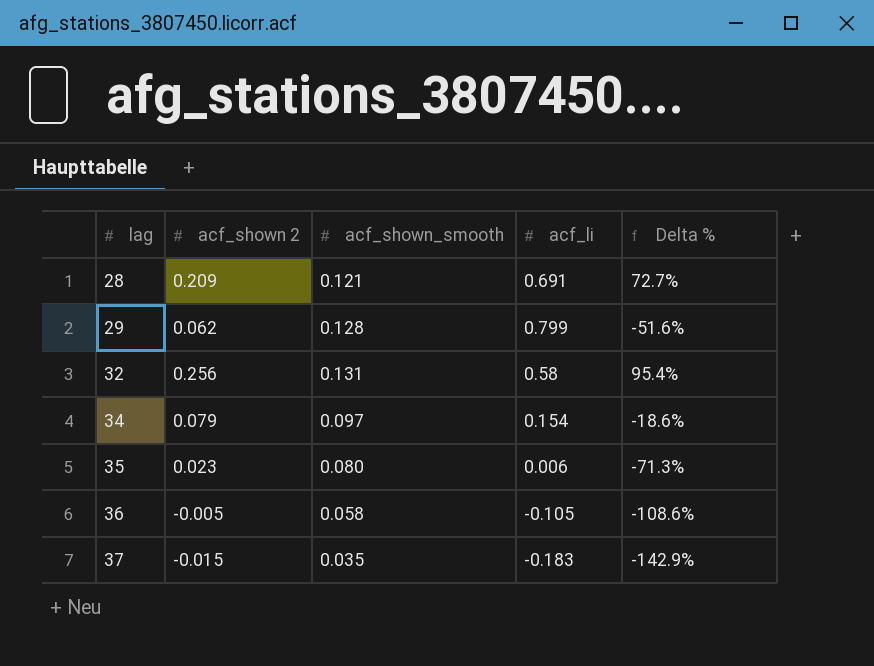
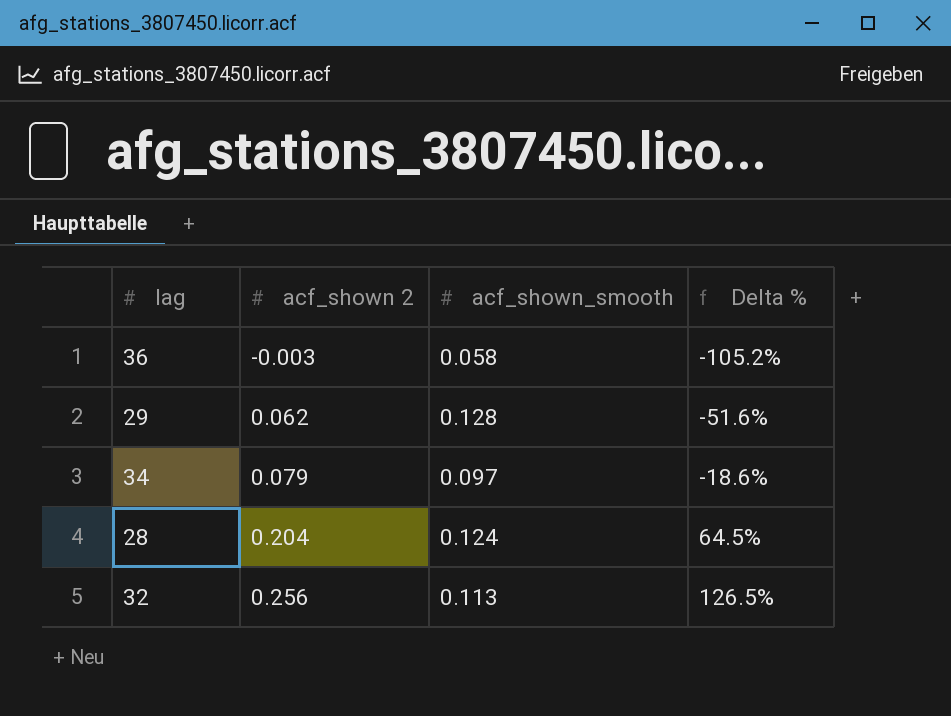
row order: lag ascending -> acf_shown 2 ascending
column acf_li | position: 4 -> none
row 35: 0.023 | 0.080 | 0.006 | -71.3% -> none
row 37: -0.015 | 0.035 | -0.183 | -142.9% -> none
36 | acf_shown 2: -0.005 -> -0.003
36 | Delta %: -108.6% -> -105.2%
28 | acf_shown 2: 0.209 -> 0.204
28 | acf_shown_smooth: 0.121 -> 0.124
28 | Delta %: 72.7% -> 64.5%
32 | acf_shown_smooth: 0.131 -> 0.113
32 | Delta %: 95.4% -> 126.5%

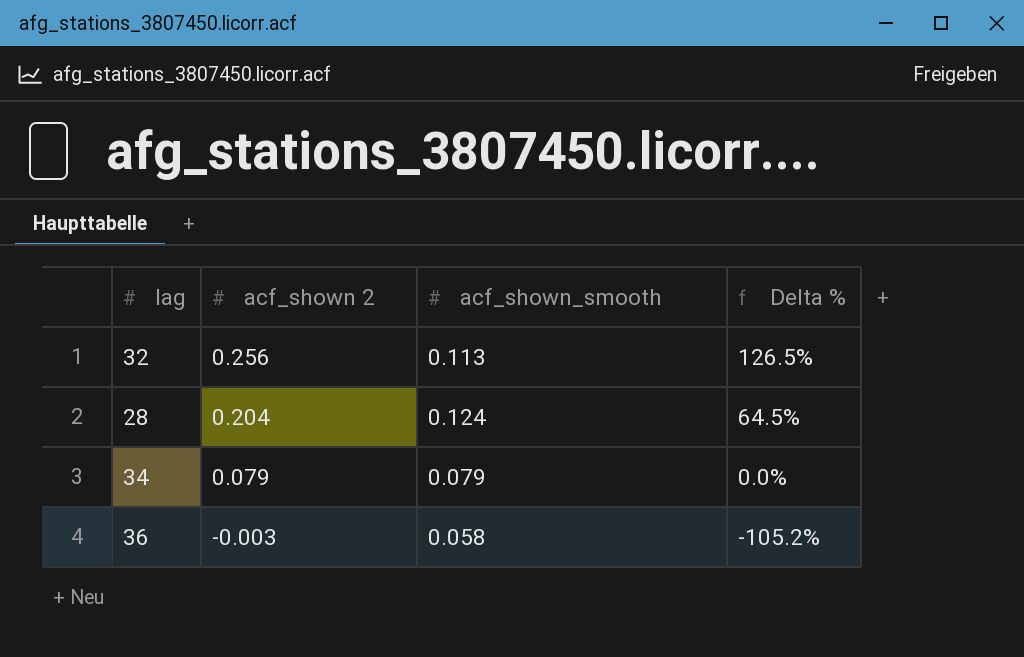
row order: acf_shown 2 ascending -> acf_shown 2 descending
row 29: 0.062 | 0.128 | -51.6% -> none
34 | acf_shown_smooth: 0.097 -> 0.079
34 | Delta %: -18.6% -> 0.0%

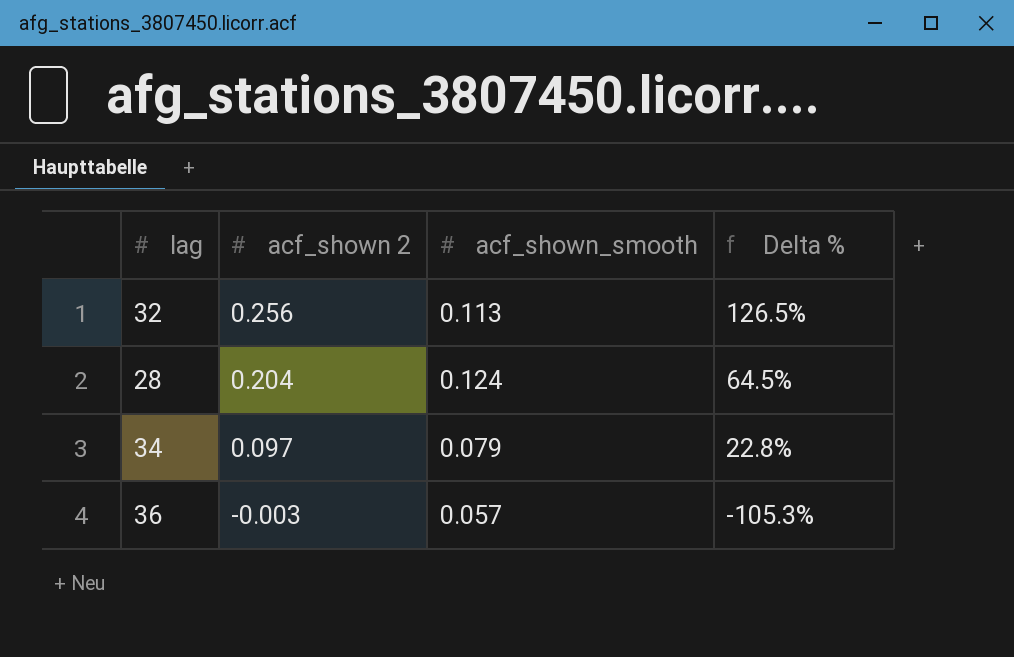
34 | acf_shown 2: 0.079 -> 0.097
34 | Delta %: 0.0% -> 22.8%
36 | acf_shown_smooth: 0.058 -> 0.057
36 | Delta %: -105.2% -> -105.3%

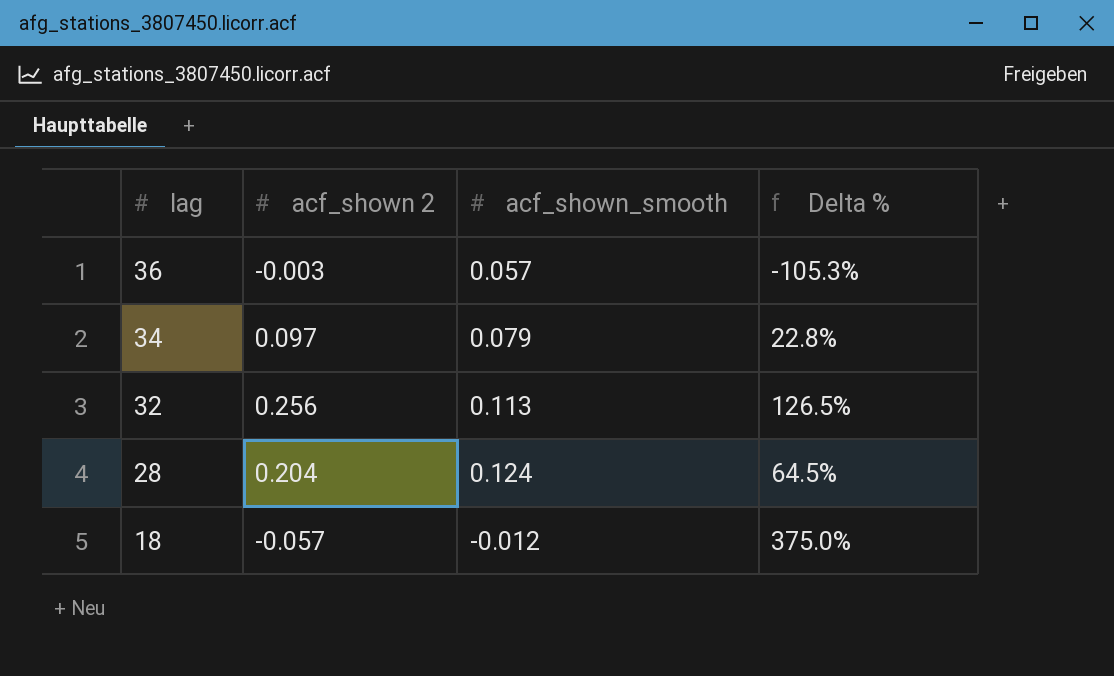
row order: acf_shown 2 descending -> lag descending
row 18: none -> -0.057 | -0.012 | 375.0%

